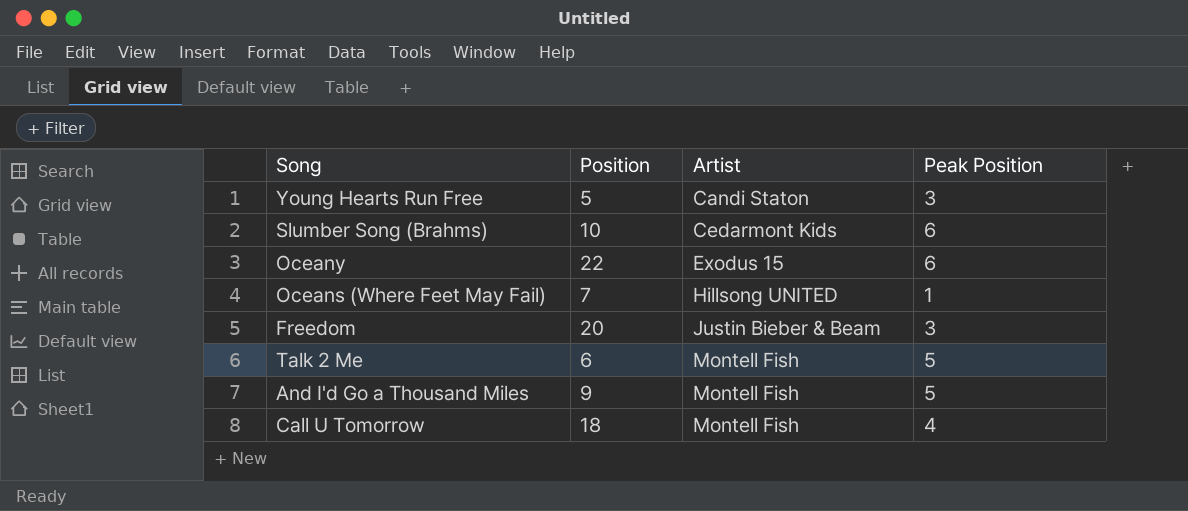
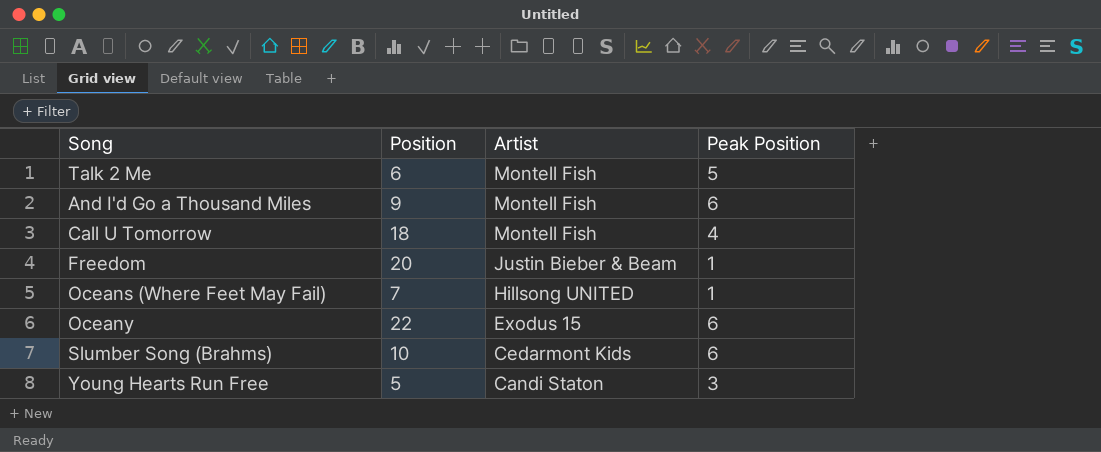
row order: Artist ascending -> Artist descending
And I'd Go a Thousand Miles | Peak Position: 5 -> 6
Freedom | Peak Position: 3 -> 1

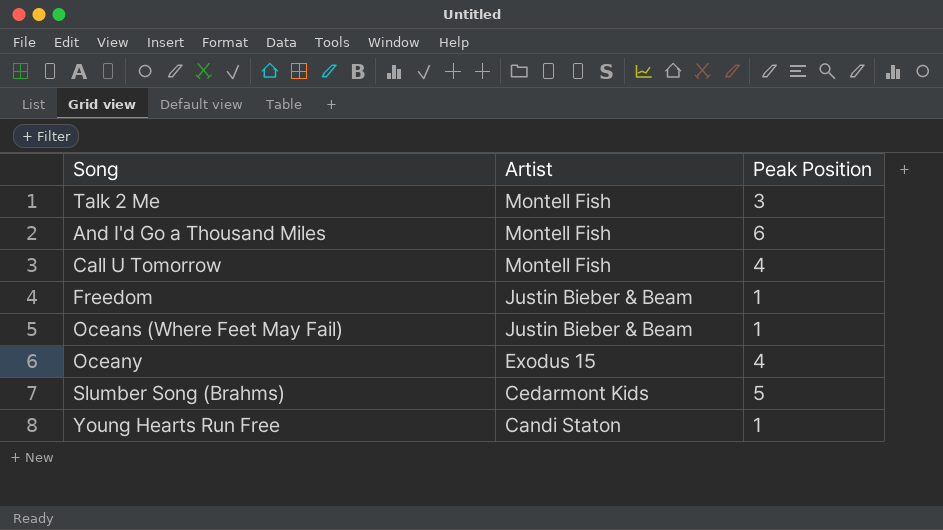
column Position | position: 2 -> none
Talk 2 Me | Peak Position: 5 -> 3
Oceans (Where Feet May Fail) | Artist: Hillsong UNITED -> Justin Bieber & Beam
Oceany | Peak Position: 6 -> 4
Slumber Song (Brahms) | Peak Position: 6 -> 5
Young Hearts Run Free | Peak Position: 3 -> 1

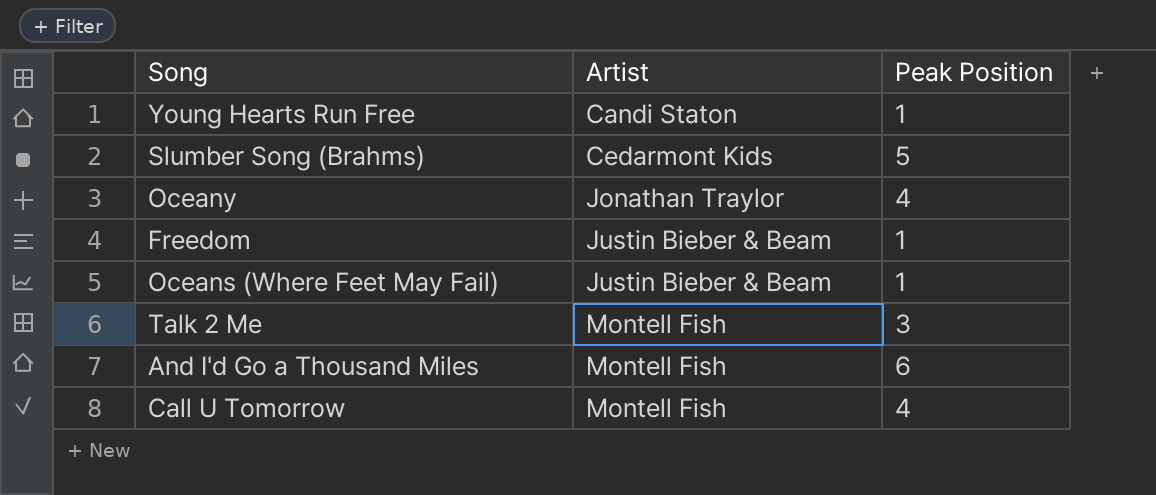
row order: Artist descending -> Artist ascending
Oceany | Artist: Exodus 15 -> Jonathan Traylor

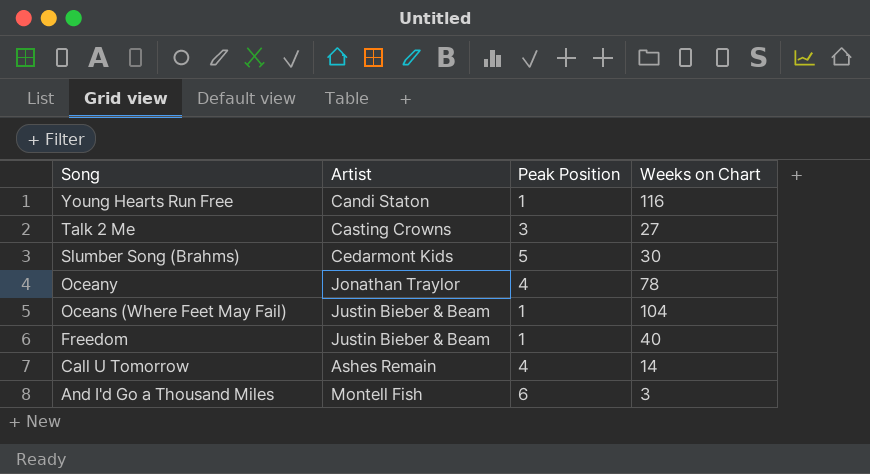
row order: Artist ascending -> Song descending
column Weeks on Chart | position: none -> 4
Talk 2 Me | Artist: Montell Fish -> Casting Crowns
Call U Tomorrow | Artist: Montell Fish -> Ashes Remain

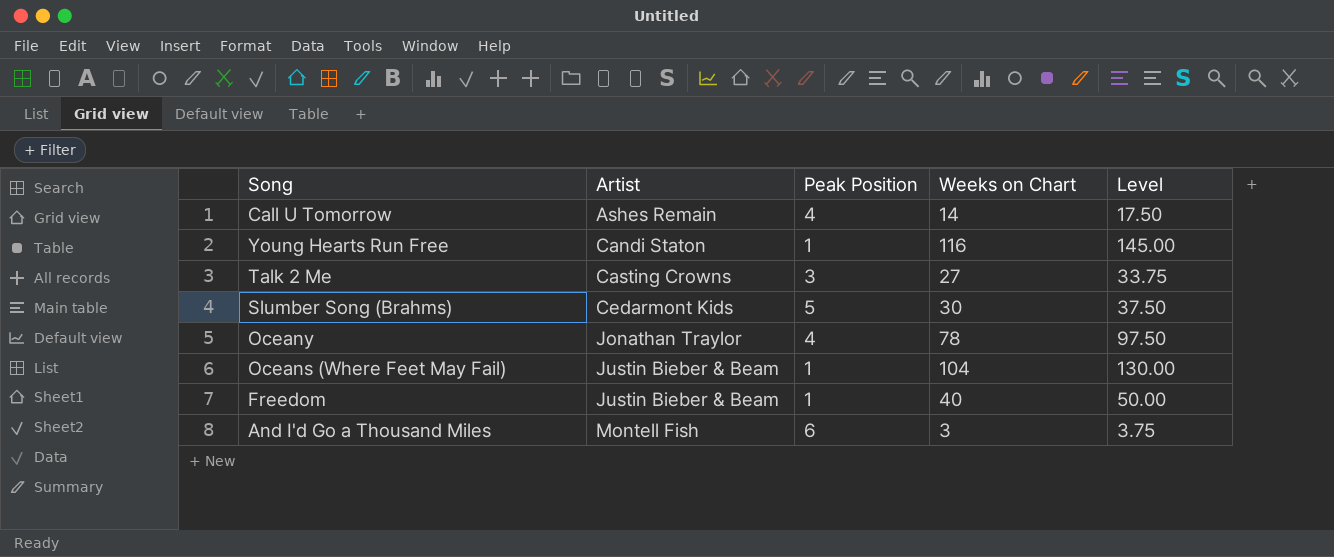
row order: Song descending -> Artist ascending
column Level | formula: none -> [Weeks on Chart] * 1.25

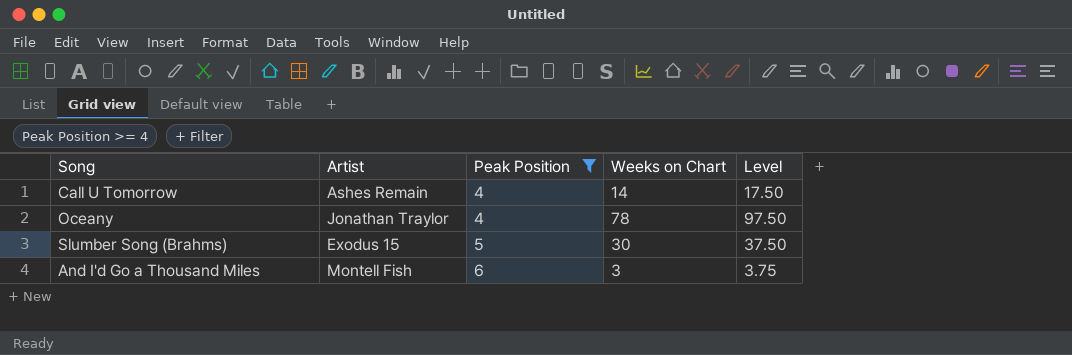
filter: none -> Peak Position >= 4
row order: Artist ascending -> Peak Position ascending
Slumber Song (Brahms) | Artist: Cedarmont Kids -> Exodus 15

